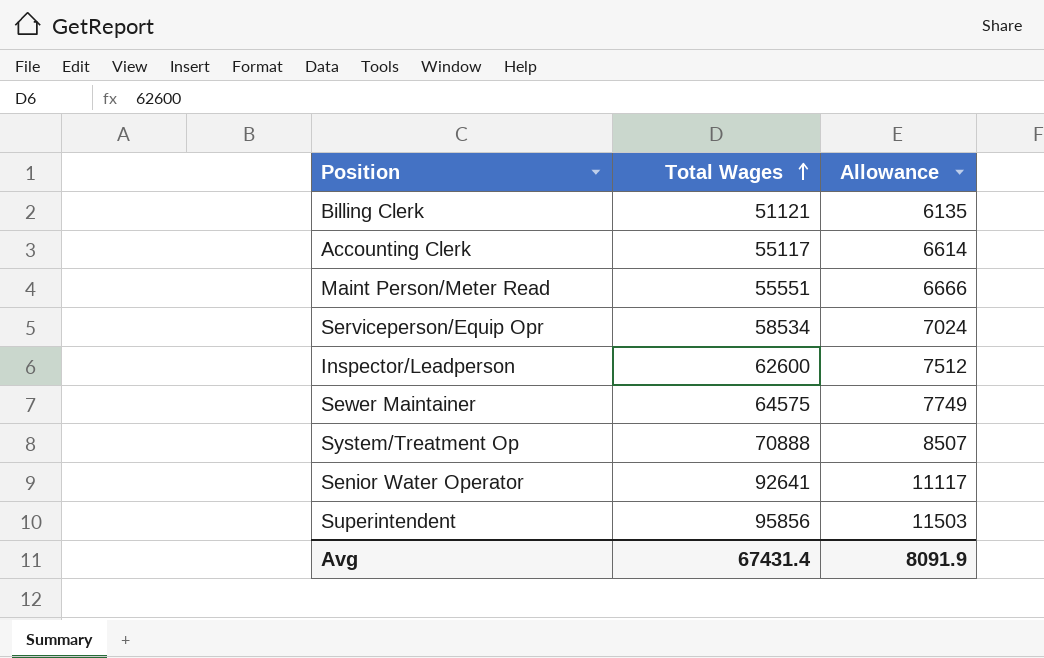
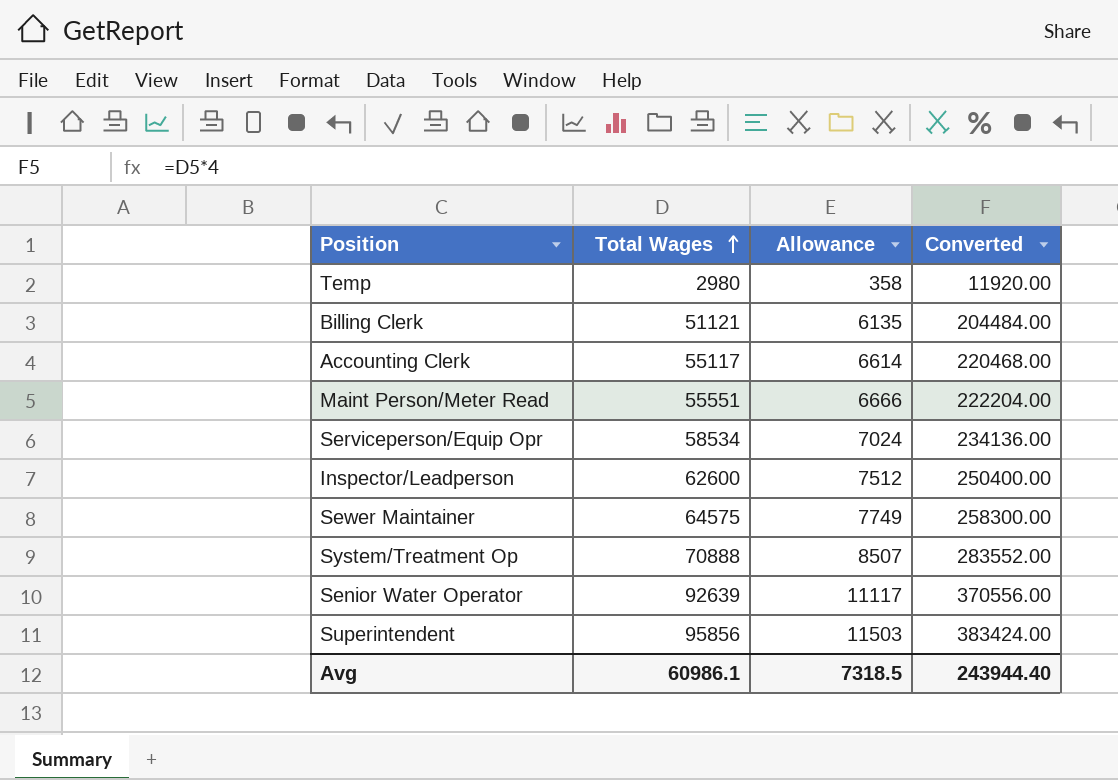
column Converted | formula: none -> [Total Wages] * 4
row Temp: none -> 2980 | 358 | 11920.00
Senior Water Operator | Total Wages: 92641 -> 92639
Avg | Total Wages: 67431.4 -> 60986.1
Avg | Allowance: 8091.9 -> 7318.5

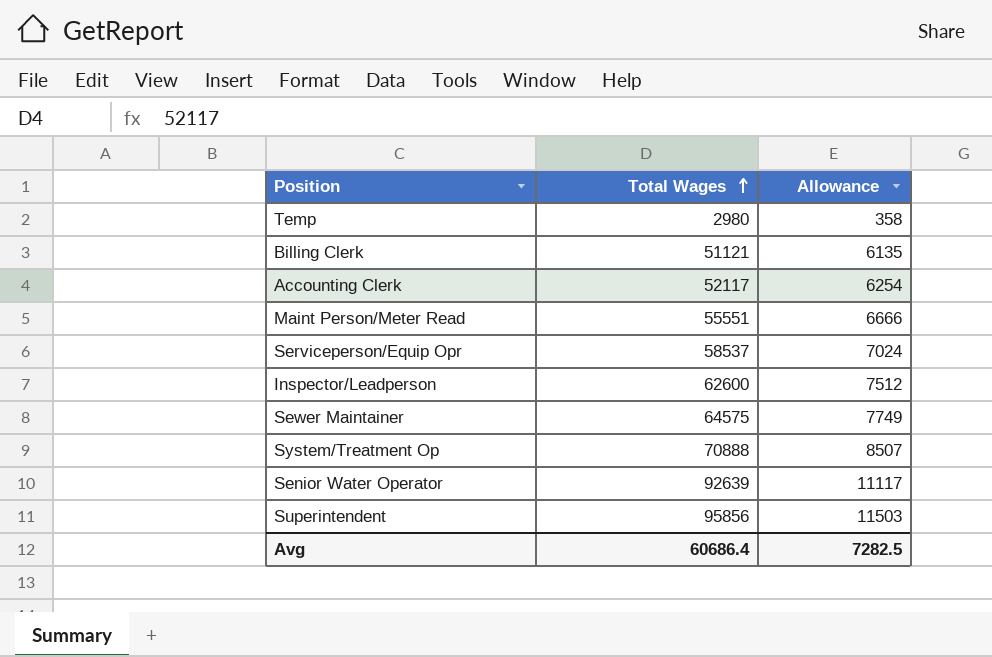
column Converted | formula: [Total Wages] * 4 -> none
Accounting Clerk | Total Wages: 55117 -> 52117
Accounting Clerk | Allowance: 6614 -> 6254
Serviceperson/Equip Opr | Total Wages: 58534 -> 58537
Avg | Total Wages: 60986.1 -> 60686.4
Avg | Allowance: 7318.5 -> 7282.5

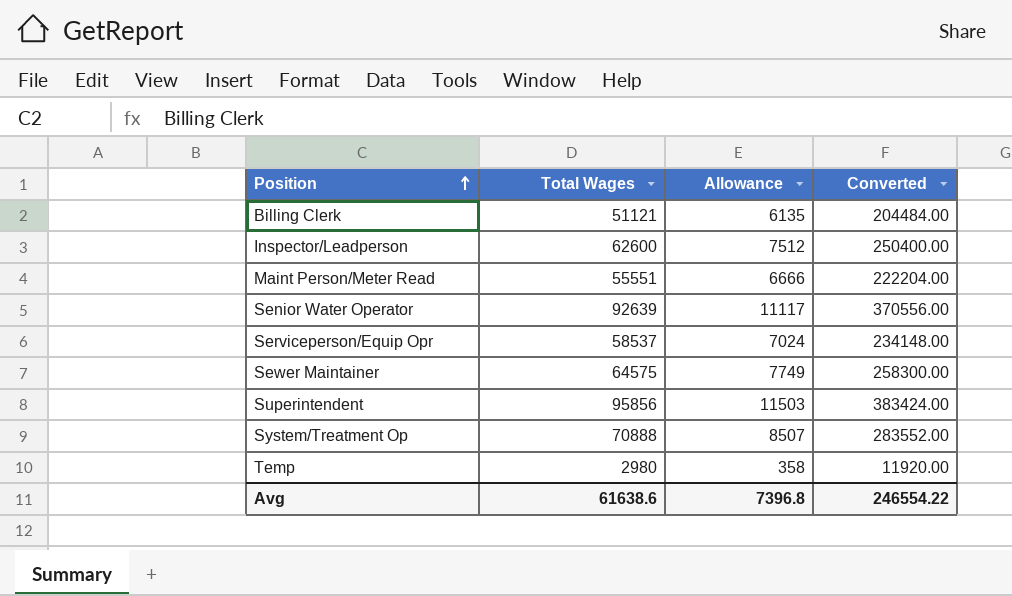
row order: Total Wages ascending -> Position ascending
column Converted | formula: none -> [Total Wages] * 4
row Accounting Clerk: 52117 | 6254 -> none
Avg | Total Wages: 60686.4 -> 61638.6
Avg | Allowance: 7282.5 -> 7396.8

